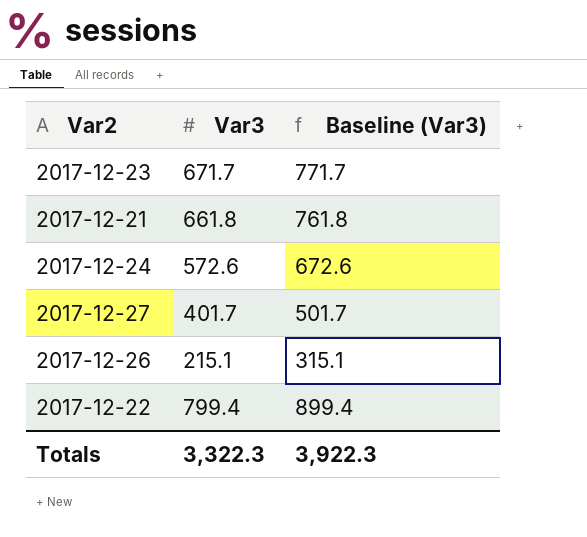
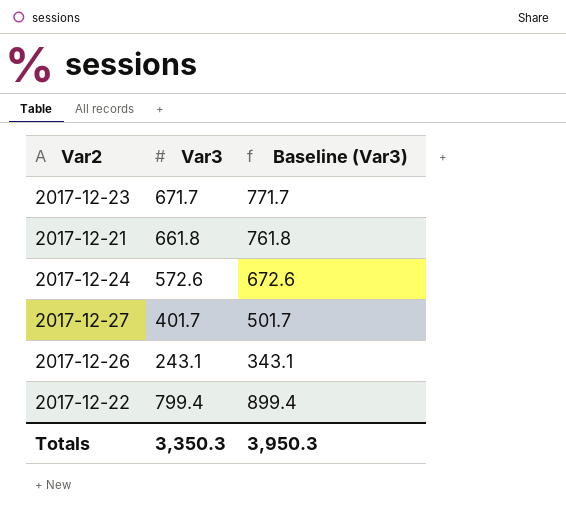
2017-12-26 | Var3: 215.1 -> 243.1
2017-12-26 | Baseline (Var3): 315.1 -> 343.1
Totals | Var3: 3,322.3 -> 3,350.3
Totals | Baseline (Var3): 3,922.3 -> 3,950.3

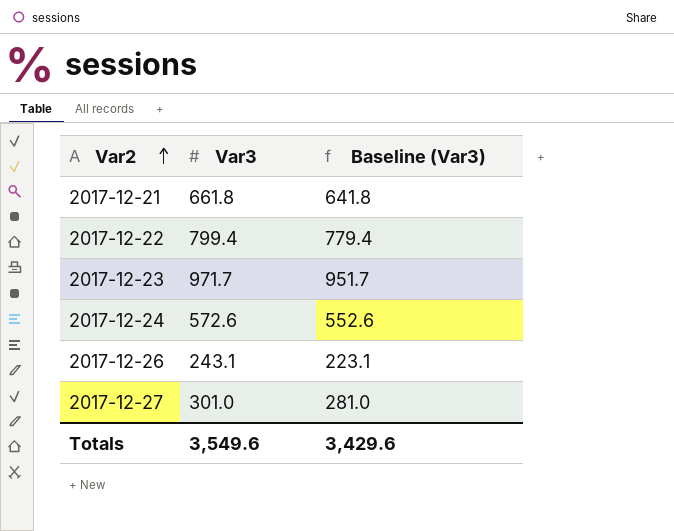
row order: none -> Var2 ascending
column Baseline (Var3) | formula: [Var3] + 100 -> [Var3] - 20
2017-12-23 | Var3: 671.7 -> 971.7
2017-12-27 | Var3: 401.7 -> 301.0
Totals | Var3: 3,350.3 -> 3,549.6
Totals | Baseline (Var3): 3,950.3 -> 3,429.6

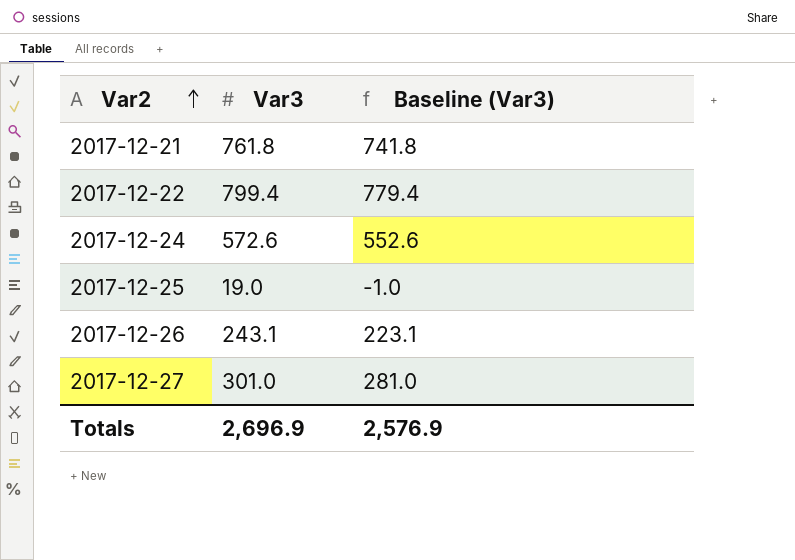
row 2017-12-23: 971.7 | 951.7 -> none
2017-12-21 | Var3: 661.8 -> 761.8
2017-12-21 | Baseline (Var3): 641.8 -> 741.8
row 2017-12-25: none -> 19.0 | -1.0
Totals | Var3: 3,549.6 -> 2,696.9
Totals | Baseline (Var3): 3,429.6 -> 2,576.9

